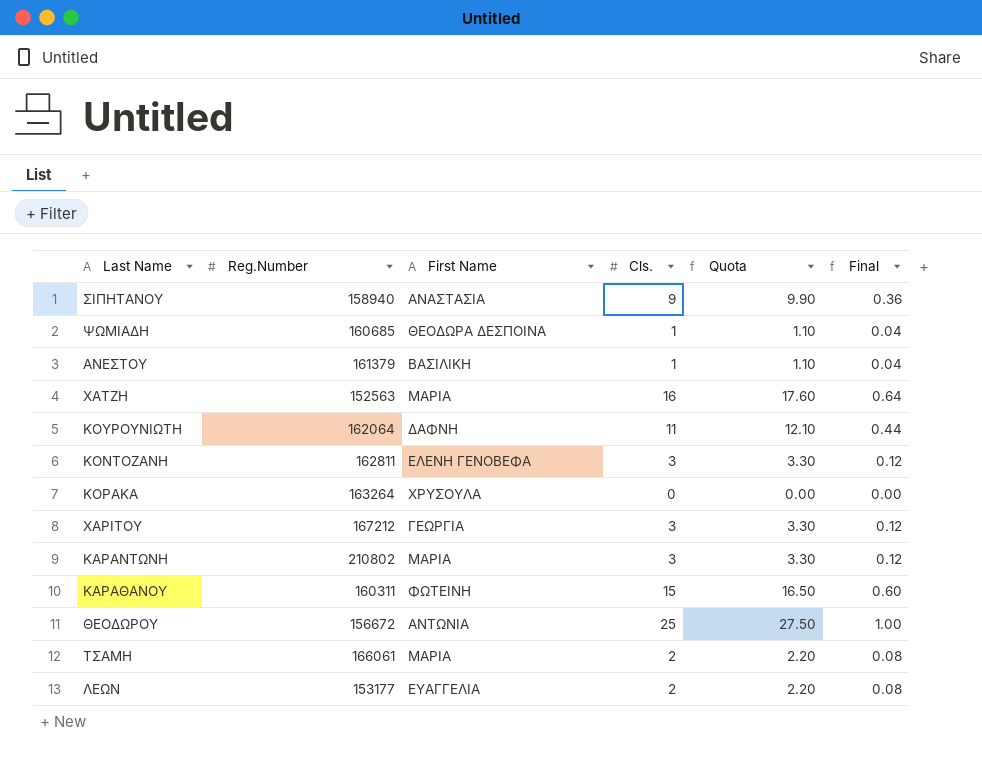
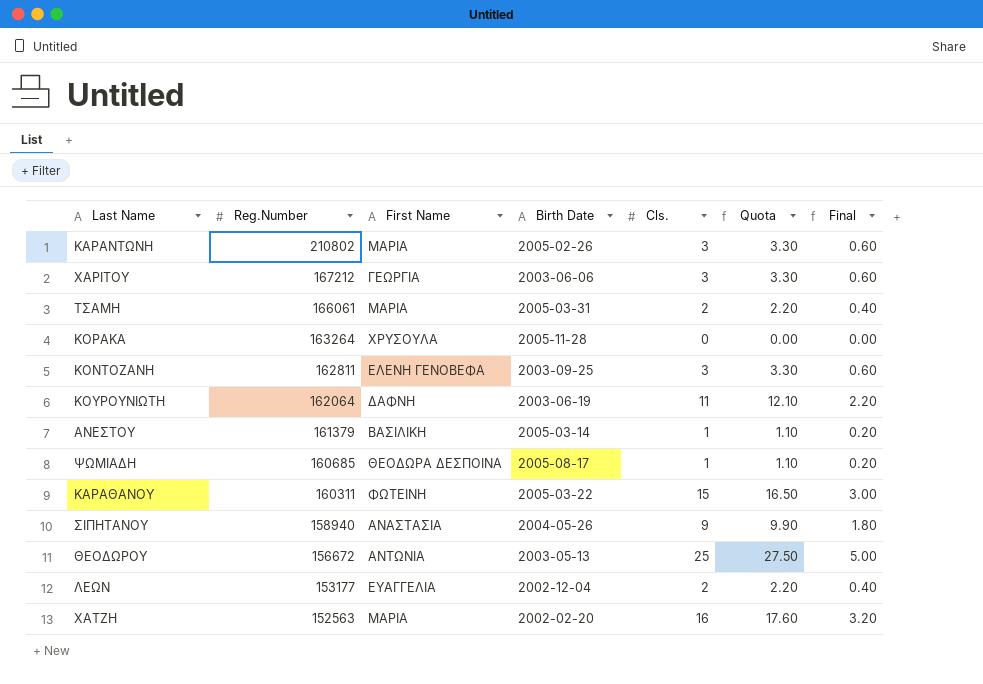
row order: none -> Reg.Number descending
column Birth Date | position: none -> 4
column Final | formula: [Cls.] * 0.04 -> [Cls.] * 0.2

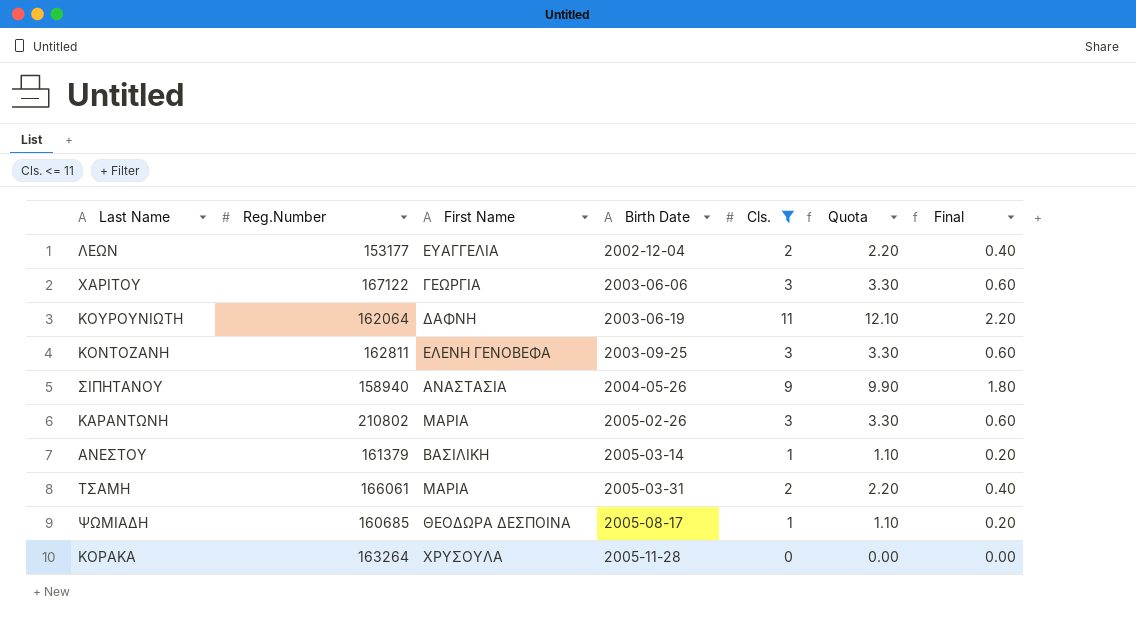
filter: none -> Cls. <= 11
row order: Reg.Number descending -> Birth Date ascending
ΧΑΡΙΤΟΥ | Reg.Number: 167212 -> 167122

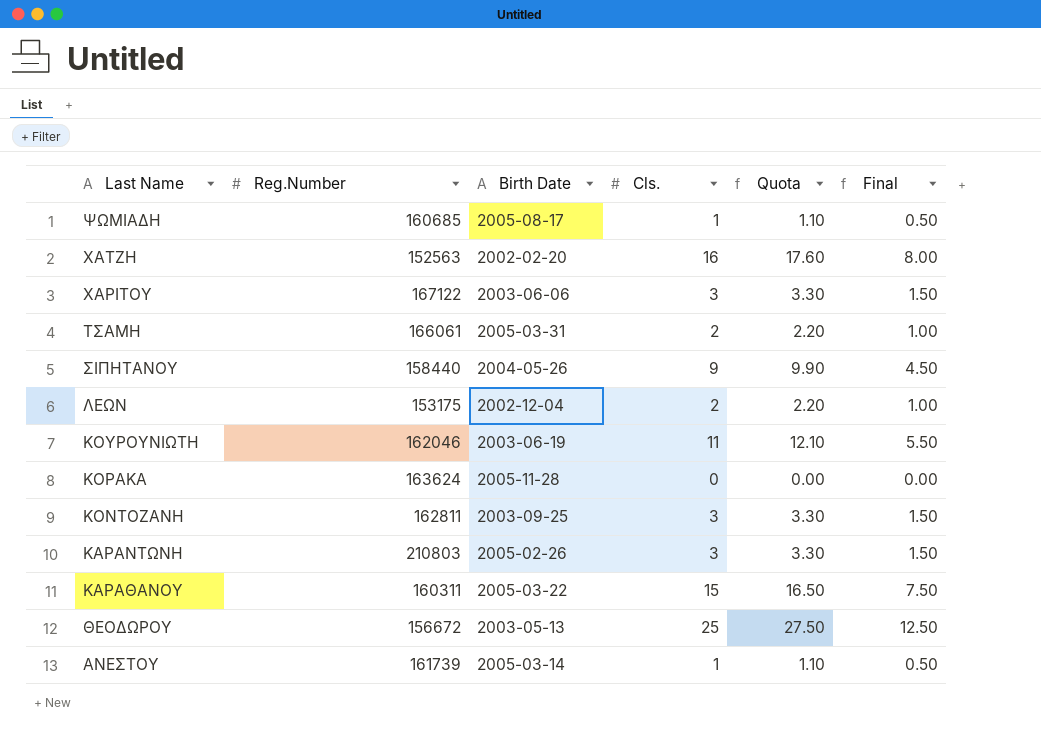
filter: Cls. <= 11 -> none
row order: Birth Date ascending -> Last Name descending
column First Name | position: 3 -> none
column Final | formula: [Cls.] * 0.2 -> [Cls.] * 0.5
ΣΙΠΗΤΑΝΟΥ | Reg.Number: 158940 -> 158440
ΛΕΩΝ | Reg.Number: 153177 -> 153175
ΚΟΥΡΟΥΝΙΩΤΗ | Reg.Number: 162064 -> 162046
ΚΟΡΑΚΑ | Reg.Number: 163264 -> 163624
ΚΑΡΑΝΤΩΝΗ | Reg.Number: 210802 -> 210803
ΑΝΕΣΤΟΥ | Reg.Number: 161379 -> 161739

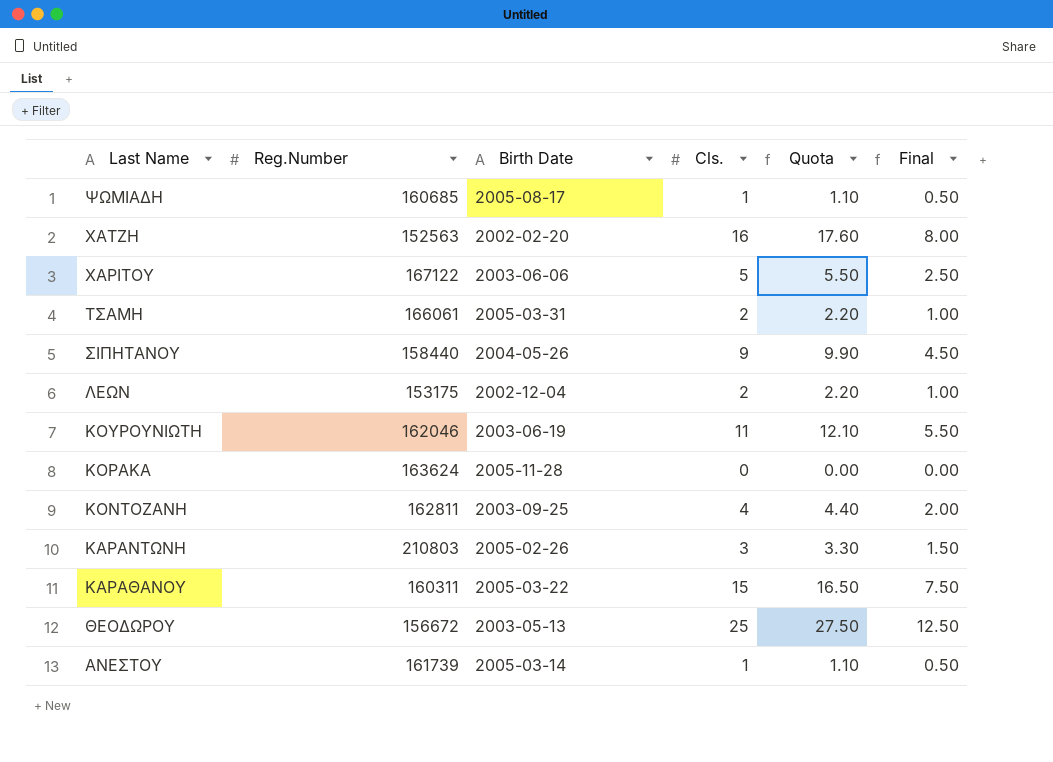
ΧΑΡΙΤΟΥ | Cls.: 3 -> 5
ΧΑΡΙΤΟΥ | Quota: 3.30 -> 5.50
ΧΑΡΙΤΟΥ | Final: 1.50 -> 2.50
ΚΟΝΤΟΖΑΝΗ | Cls.: 3 -> 4
ΚΟΝΤΟΖΑΝΗ | Quota: 3.30 -> 4.40
ΚΟΝΤΟΖΑΝΗ | Final: 1.50 -> 2.00

